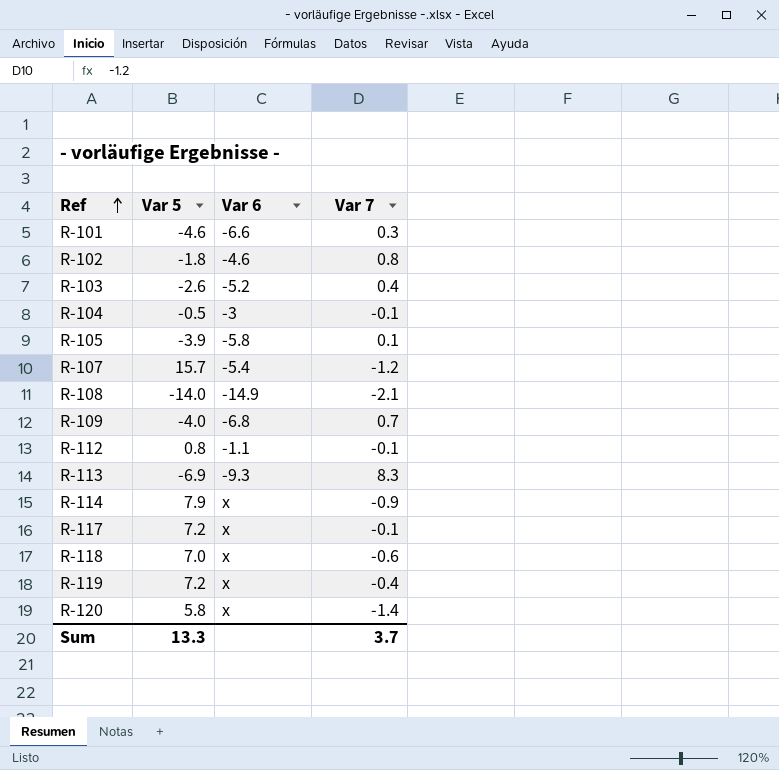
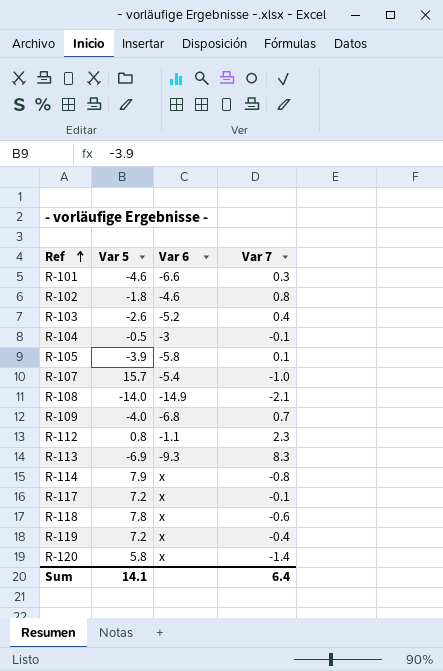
R-107 | Var 7: -1.2 -> -1.0
R-112 | Var 7: -0.1 -> 2.3
R-114 | Var 7: -0.9 -> -0.8
R-118 | Var 5: 7.0 -> 7.8
Sum | Var 5: 13.3 -> 14.1
Sum | Var 7: 3.7 -> 6.4

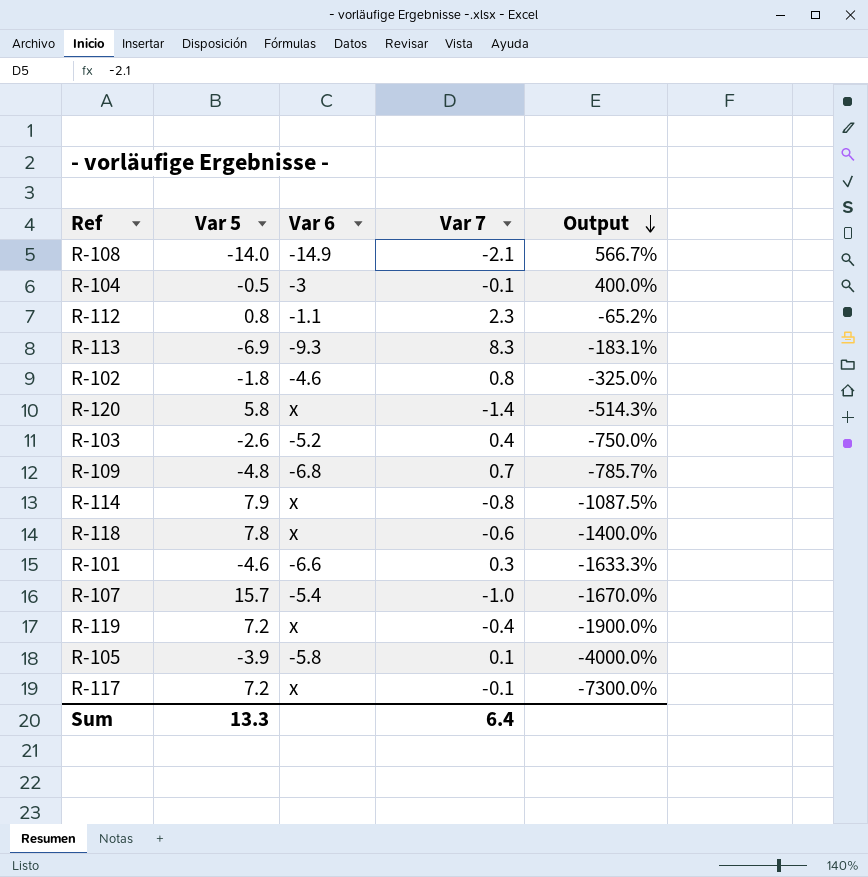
row order: Ref ascending -> Output descending
column Output | formula: none -> ([Var 5] - [Var 7]) / [Var 7]
R-109 | Var 5: -4.0 -> -4.8
Sum | Var 5: 14.1 -> 13.3

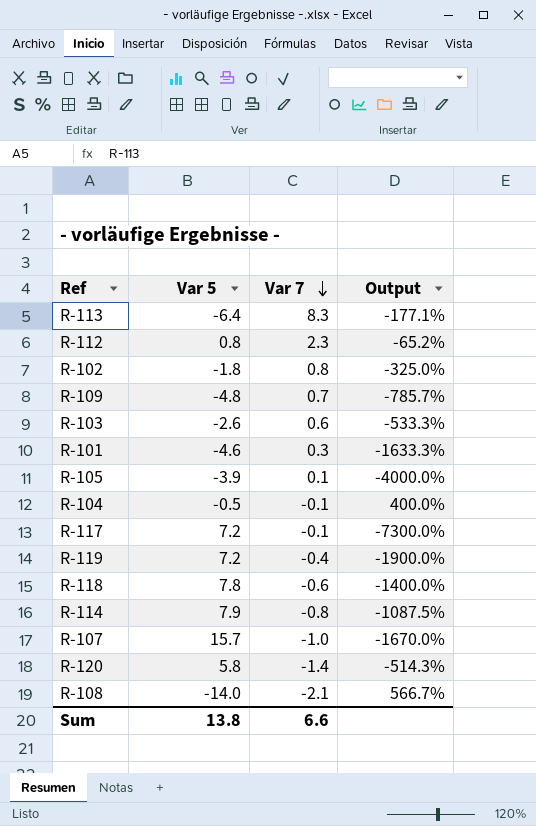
row order: Output descending -> Var 7 descending
column Var 6 | position: 3 -> none
R-113 | Var 5: -6.9 -> -6.4
R-113 | Output: -183.1% -> -177.1%
R-103 | Var 7: 0.4 -> 0.6
R-103 | Output: -750.0% -> -533.3%
Sum | Var 5: 13.3 -> 13.8
Sum | Var 7: 6.4 -> 6.6

